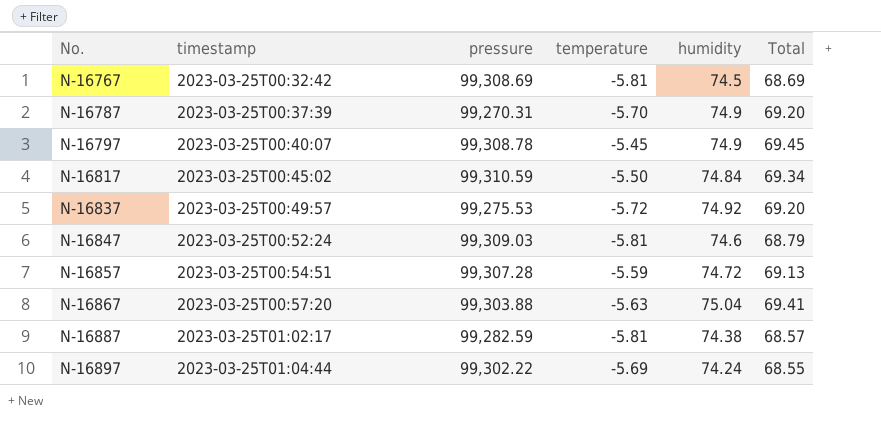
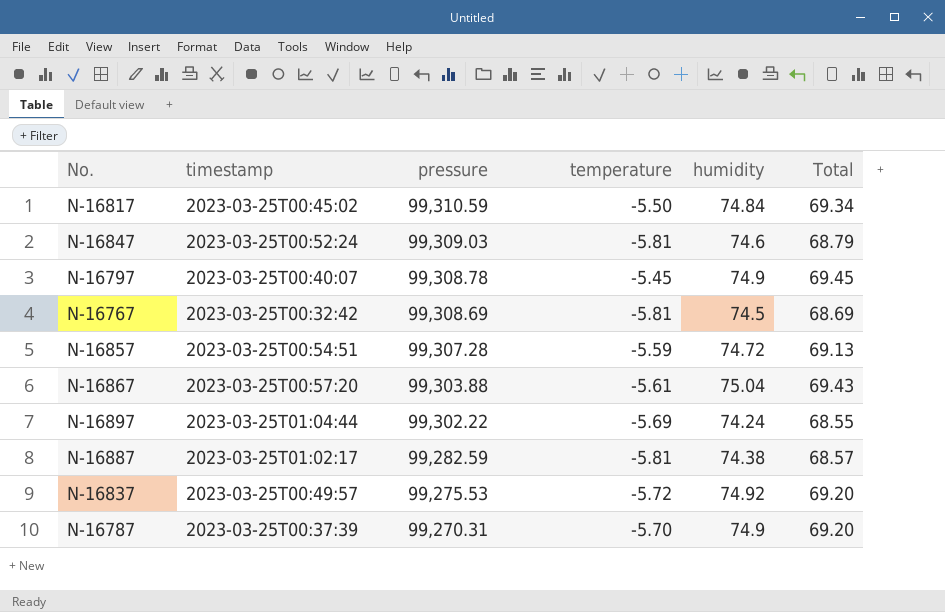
row order: No. ascending -> pressure descending
N-16867 | temperature: -5.63 -> -5.61
N-16867 | Total: 69.41 -> 69.43

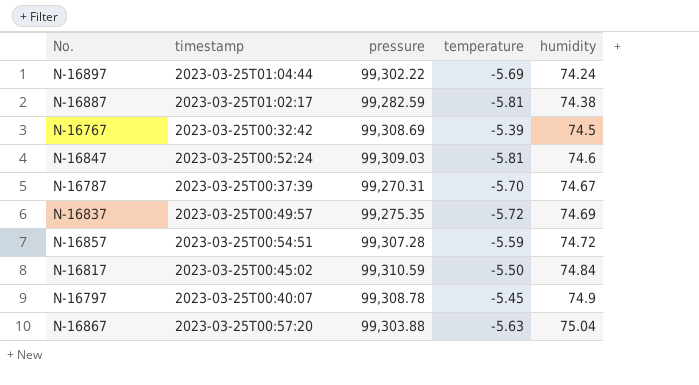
row order: pressure descending -> humidity ascending
column Total | formula: [temperature] + [humidity] -> none
N-16767 | temperature: -5.81 -> -5.39
N-16787 | humidity: 74.9 -> 74.67
N-16837 | pressure: 99,275.53 -> 99,275.35
N-16837 | humidity: 74.92 -> 74.69
N-16867 | temperature: -5.61 -> -5.63

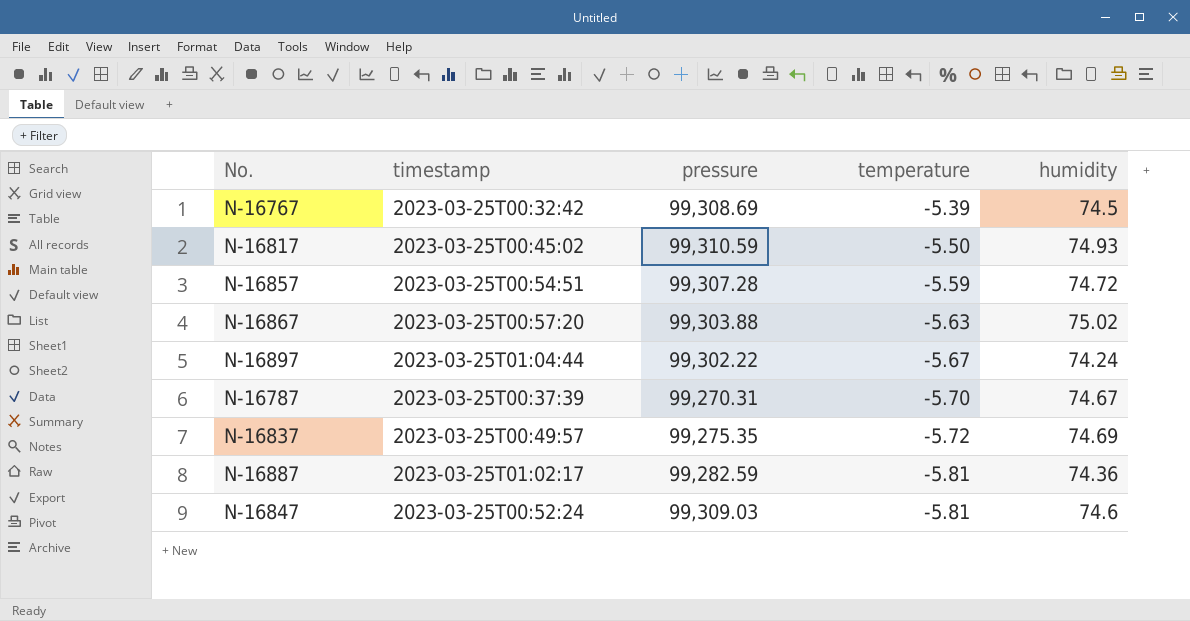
row order: humidity ascending -> temperature descending
row N-16797: 2023-03-25T00:40:07 | 99,308.78 | -5.45 | 74.9 -> none
N-16817 | humidity: 74.84 -> 74.93
N-16867 | humidity: 75.04 -> 75.02
N-16897 | temperature: -5.69 -> -5.67
N-16887 | humidity: 74.38 -> 74.36

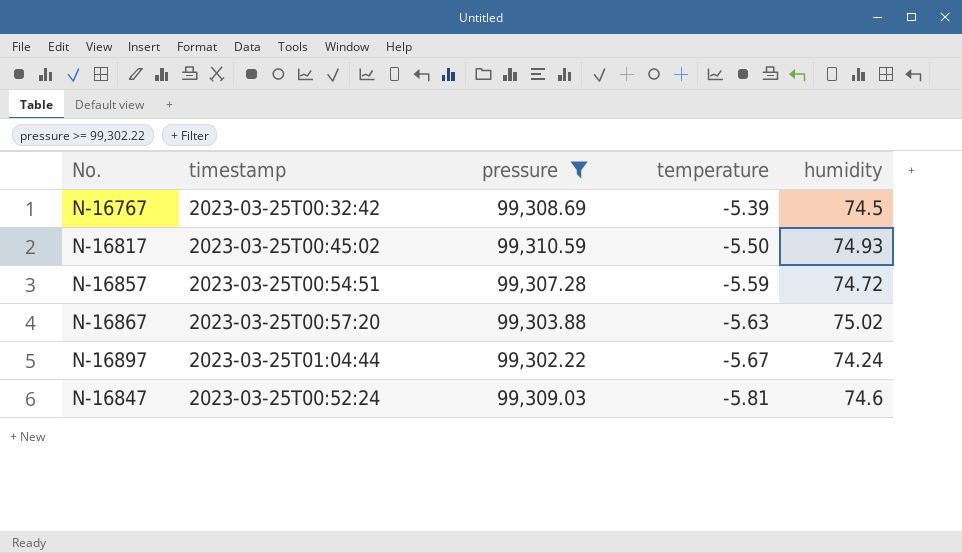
filter: none -> pressure >= 99,302.22

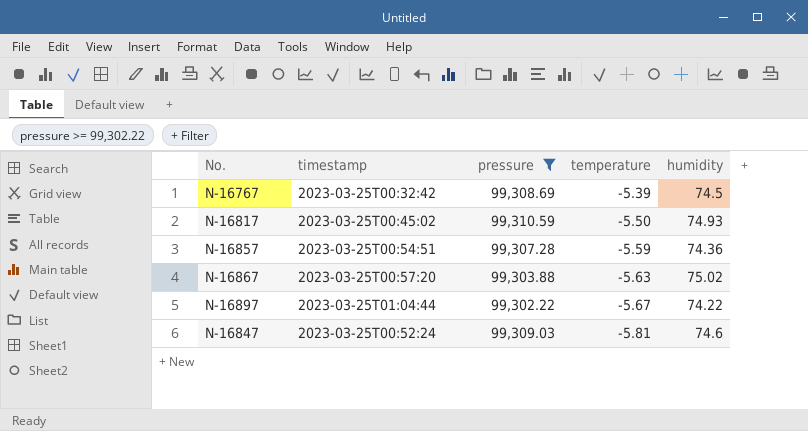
N-16857 | humidity: 74.72 -> 74.36
N-16897 | humidity: 74.24 -> 74.22

